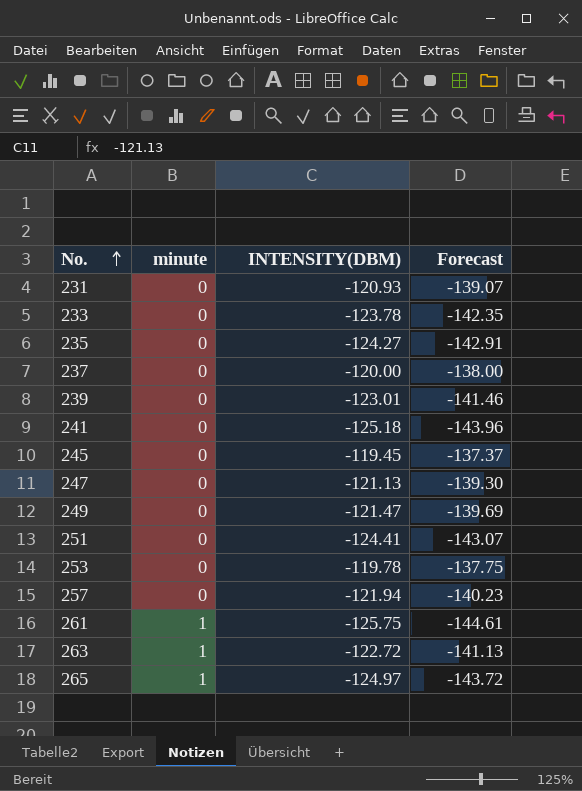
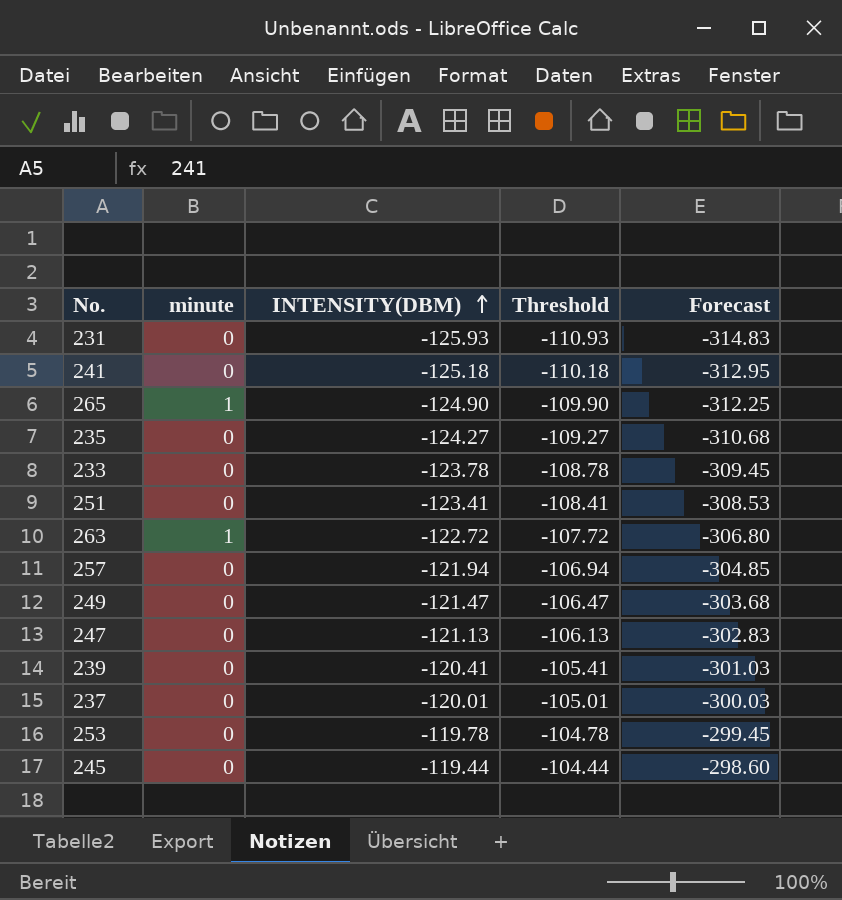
row order: No. ascending -> INTENSITY(DBM) ascending
column Threshold | formula: none -> [INTENSITY(DBM)] + 15
column Forecast | formula: [INTENSITY(DBM)] * 1.15 -> [INTENSITY(DBM)] * 2.5
row 261: 1 | -125.75 | -144.61 -> none
231 | INTENSITY(DBM): -120.93 -> -125.93
265 | INTENSITY(DBM): -124.97 -> -124.90
251 | INTENSITY(DBM): -124.41 -> -123.41
239 | INTENSITY(DBM): -123.01 -> -120.41
237 | INTENSITY(DBM): -120.00 -> -120.01
245 | INTENSITY(DBM): -119.45 -> -119.44

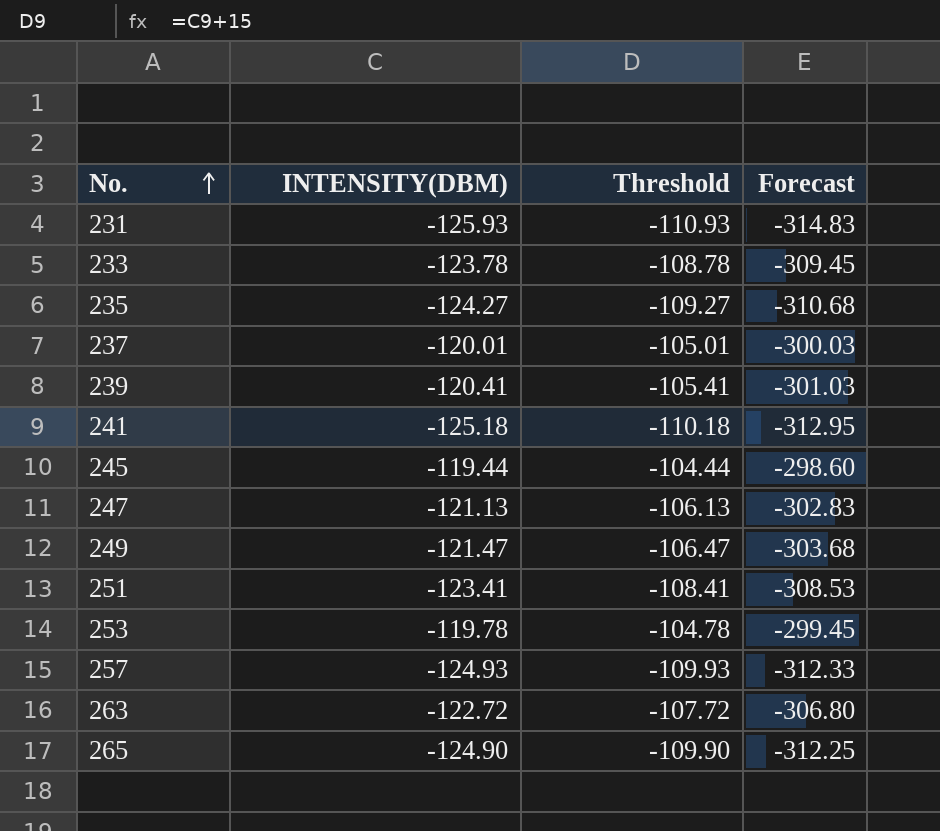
row order: INTENSITY(DBM) ascending -> No. ascending
column minute | position: 2 -> none
257 | INTENSITY(DBM): -121.94 -> -124.93
257 | Threshold: -106.94 -> -109.93
257 | Forecast: -304.85 -> -312.33

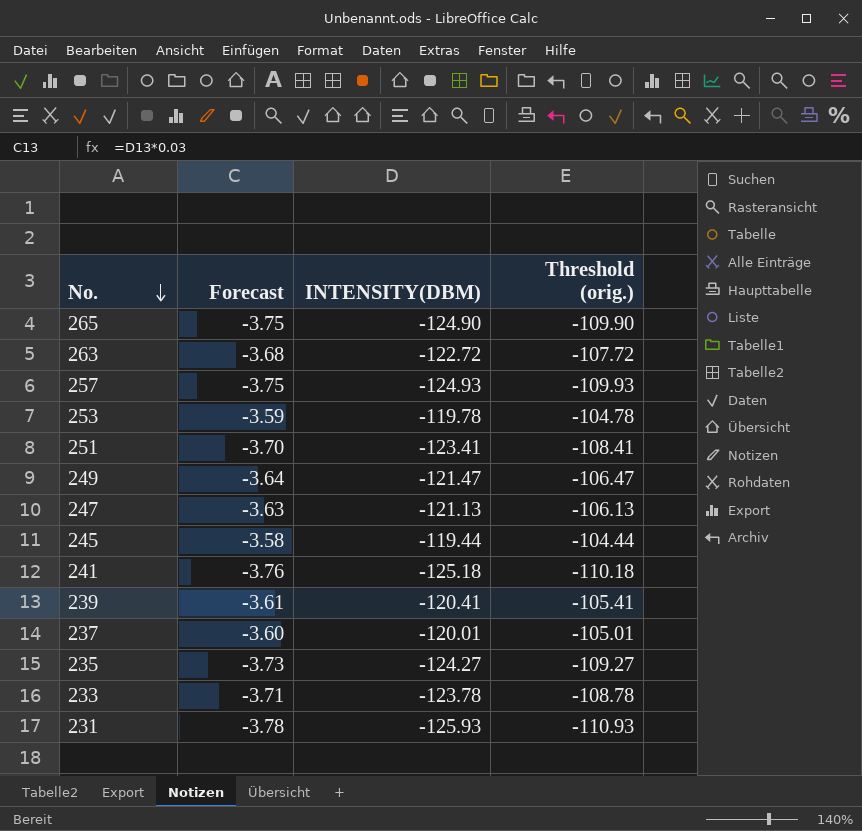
row order: No. ascending -> No. descending
column Forecast | formula: [INTENSITY(DBM)] * 2.5 -> [INTENSITY(DBM)] * 0.03
column Forecast | position: 4 -> 2
column name: Threshold -> Threshold (orig.)

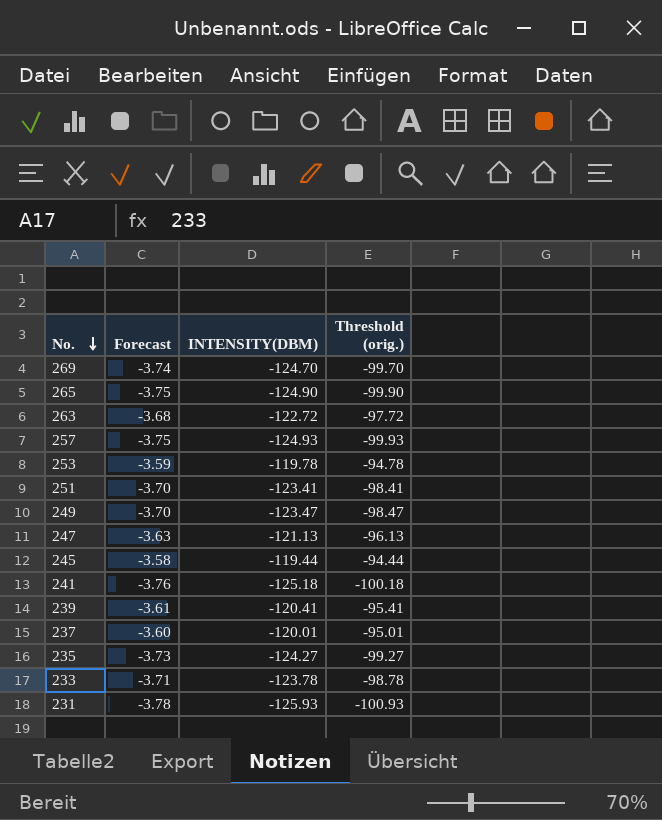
column Threshold (orig.) | formula: [INTENSITY(DBM)] + 15 -> [INTENSITY(DBM)] + 25
row 269: none -> -3.74 | -124.70 | -99.70
249 | Forecast: -3.64 -> -3.70
249 | INTENSITY(DBM): -121.47 -> -123.47

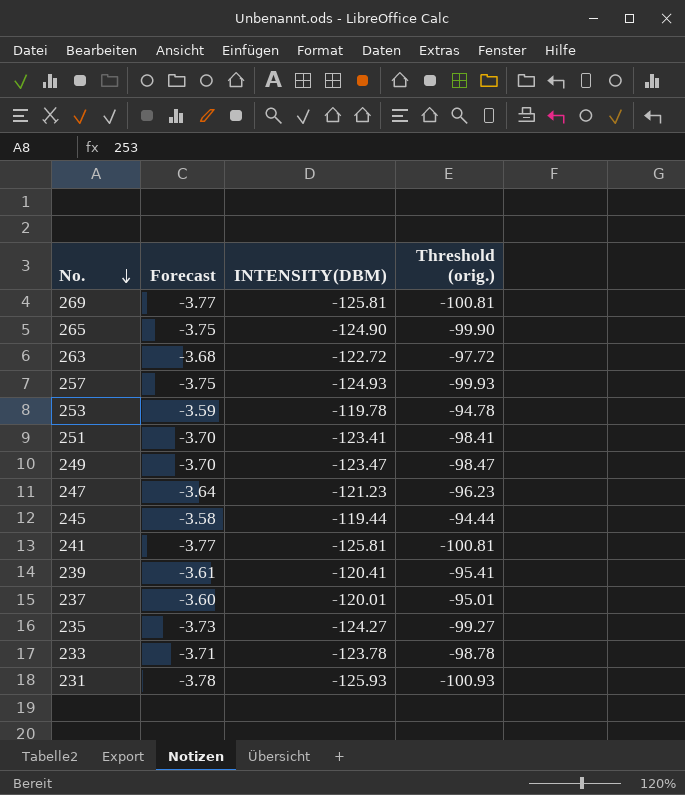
269 | Forecast: -3.74 -> -3.77
269 | INTENSITY(DBM): -124.70 -> -125.81
269 | Threshold (orig.): -99.70 -> -100.81
247 | Forecast: -3.63 -> -3.64
247 | INTENSITY(DBM): -121.13 -> -121.23
247 | Threshold (orig.): -96.13 -> -96.23
241 | Forecast: -3.76 -> -3.77
241 | INTENSITY(DBM): -125.18 -> -125.81
241 | Threshold (orig.): -100.18 -> -100.81

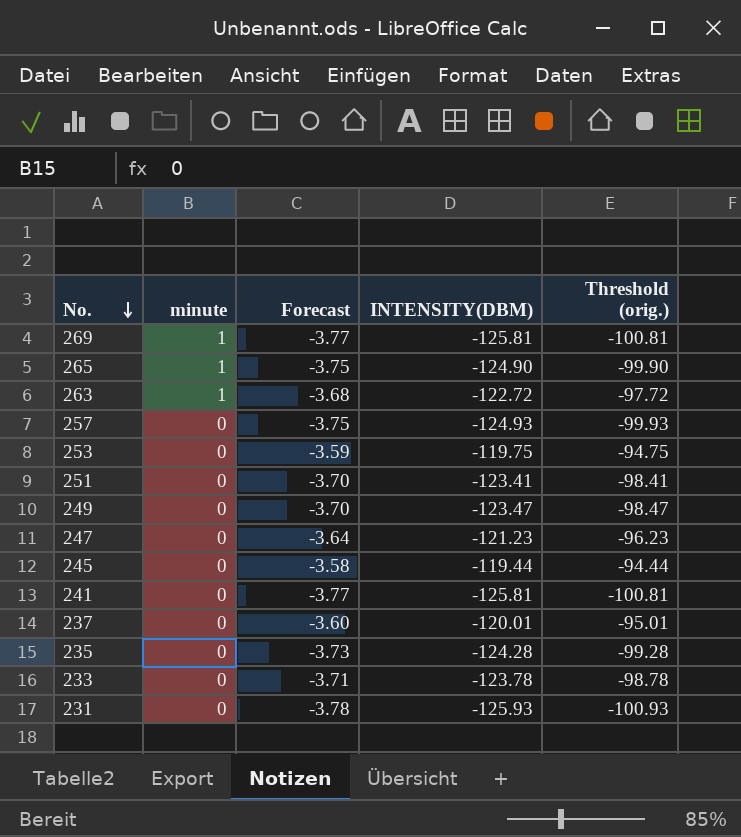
column minute | position: none -> 2
row 239: -3.61 | -120.41 | -95.41 -> none
253 | INTENSITY(DBM): -119.78 -> -119.75
253 | Threshold (orig.): -94.78 -> -94.75
235 | INTENSITY(DBM): -124.27 -> -124.28
235 | Threshold (orig.): -99.27 -> -99.28

